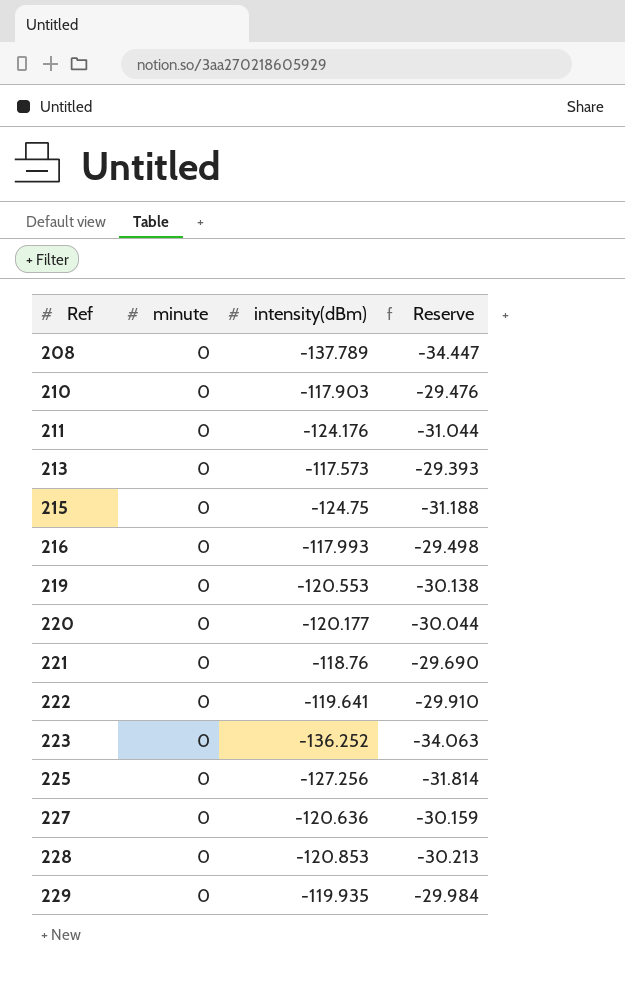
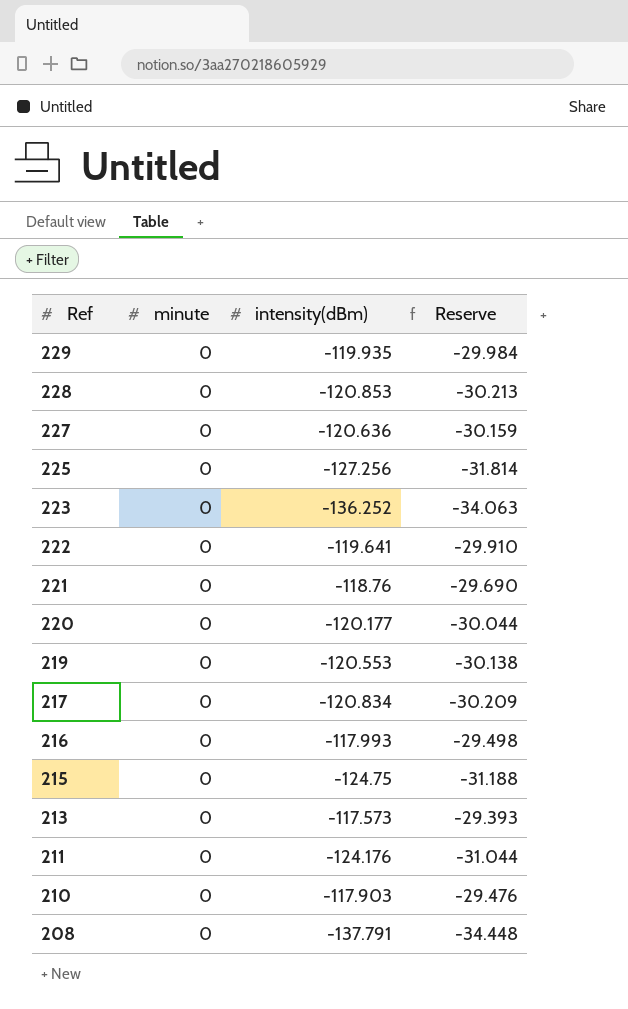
row order: Ref ascending -> Ref descending
row 217: none -> 0 | -120.834 | -30.209
208 | intensity(dBm): -137.789 -> -137.791
208 | Reserve: -34.447 -> -34.448

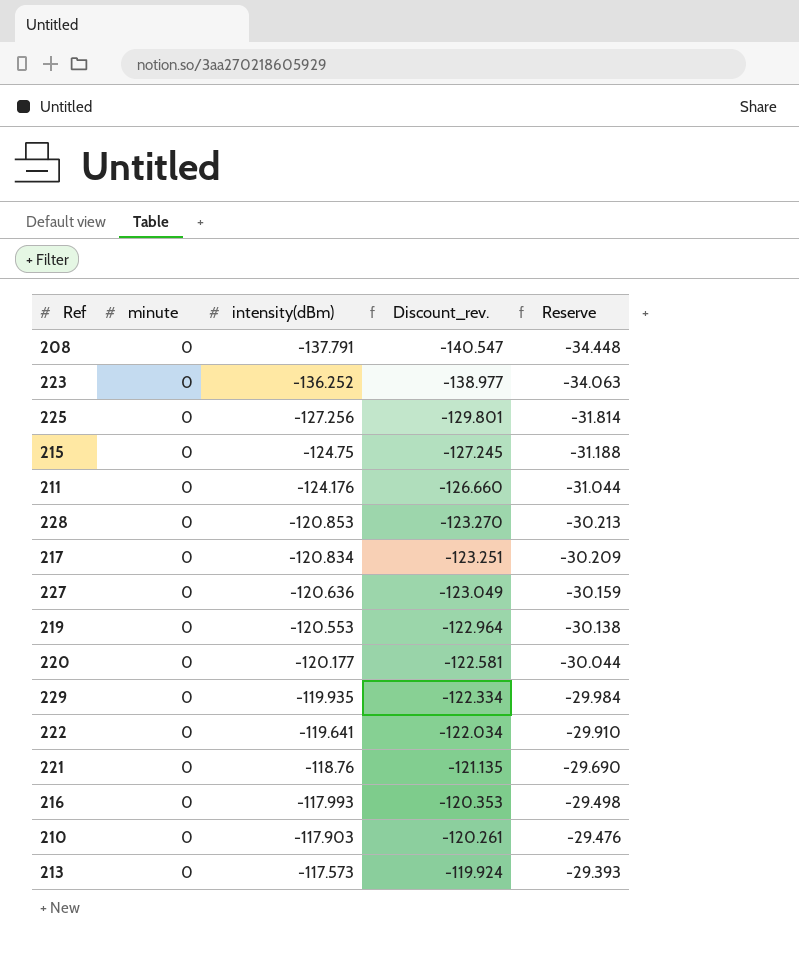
row order: Ref descending -> intensity(dBm) ascending
column Discount_rev. | formula: none -> [intensity(dBm)] * 1.02

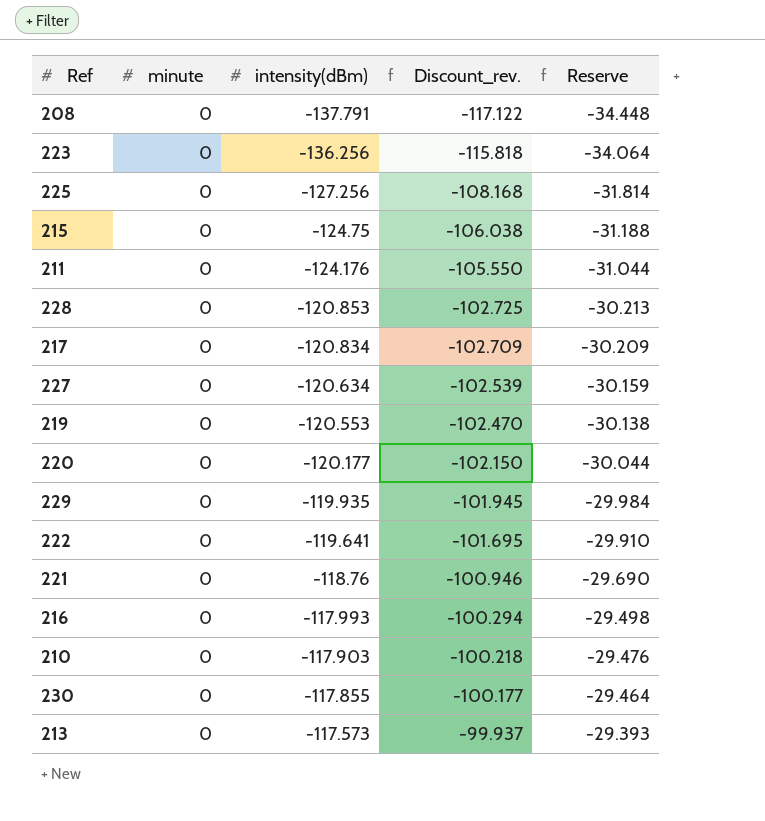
column Discount_rev. | formula: [intensity(dBm)] * 1.02 -> [intensity(dBm)] * 0.85
223 | intensity(dBm): -136.252 -> -136.256
223 | Reserve: -34.063 -> -34.064
227 | intensity(dBm): -120.636 -> -120.634
row 230: none -> 0 | -117.855 | -100.177 | -29.464

